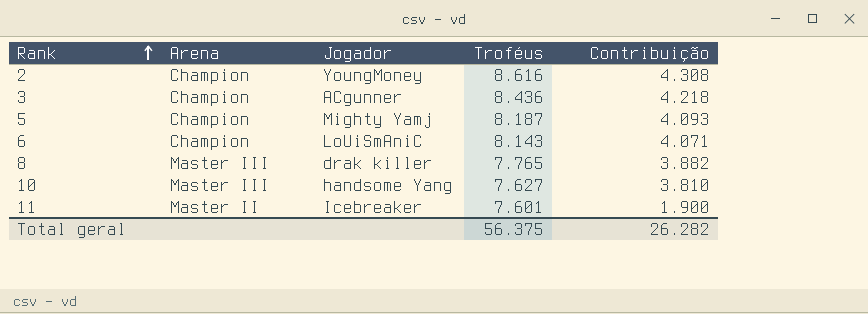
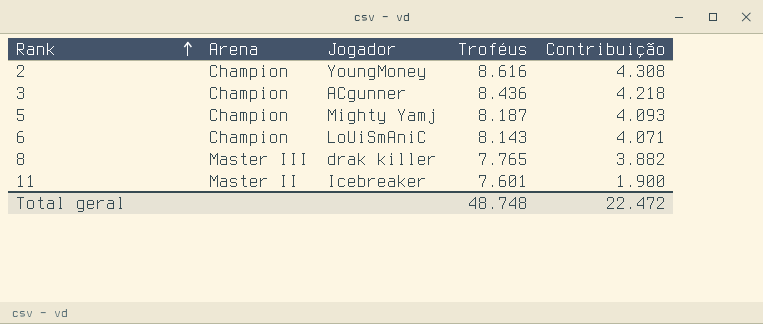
row 10: Master III | handsome Yang | 7.627 | 3.810 -> none
Total geral | Troféus: 56.375 -> 48.748
Total geral | Contribuição: 26.282 -> 22.472

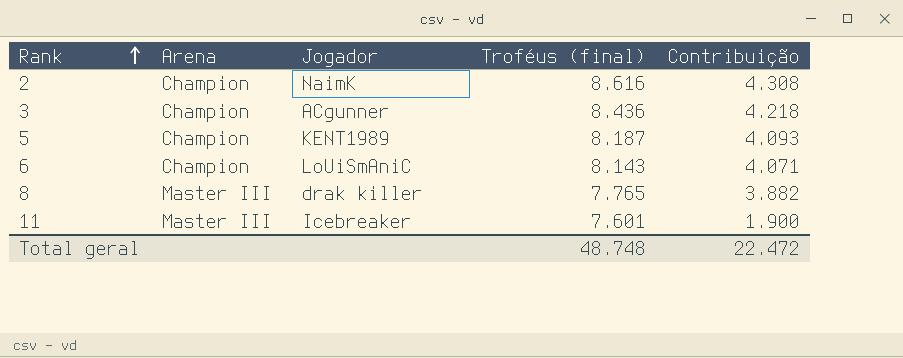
column name: Troféus -> Troféus (final)
2 | Jogador: YoungMoney -> NaimK
5 | Jogador: Mighty Yamj -> KENT1989
11 | Arena: Master II -> Master III

